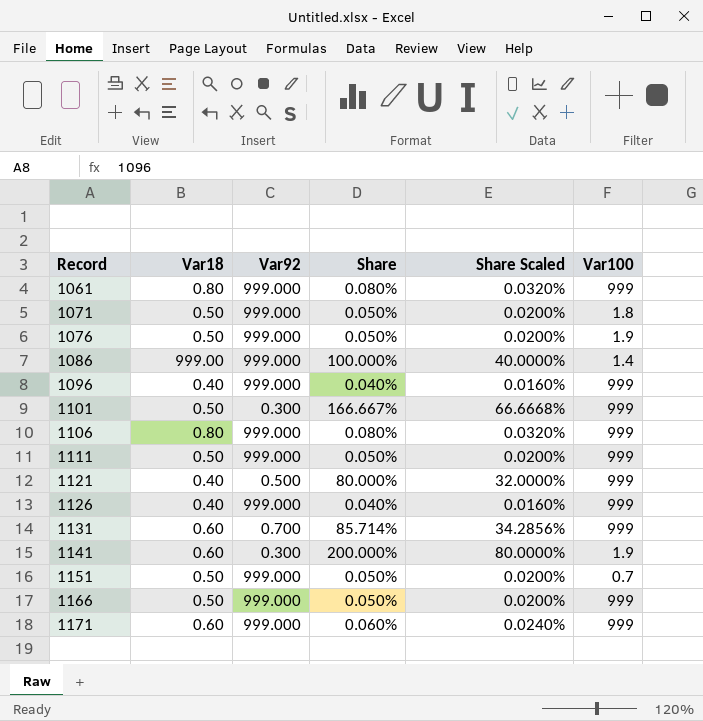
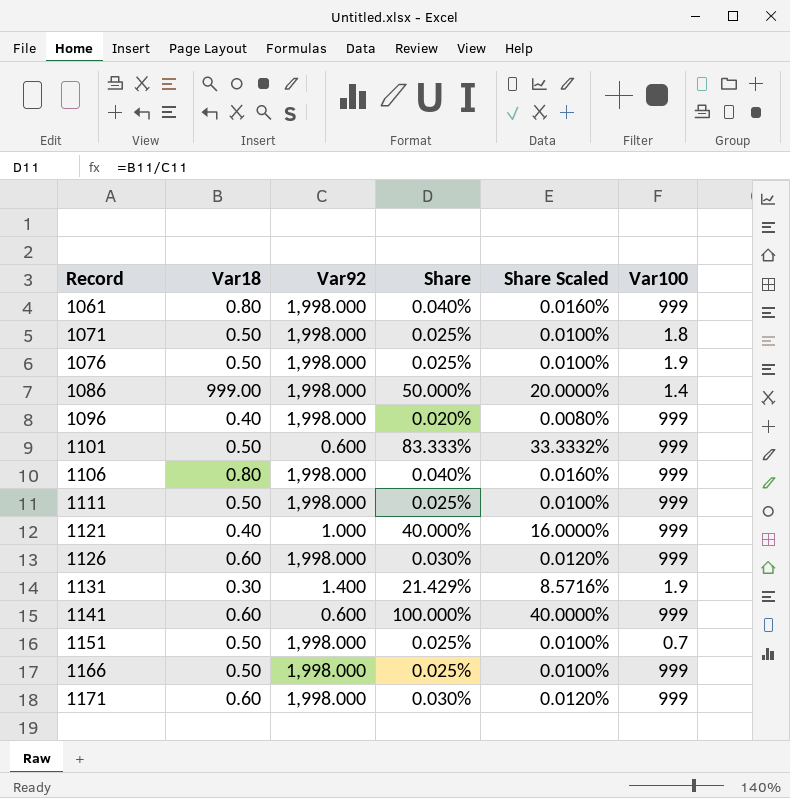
1061 | Var92: 999.000 -> 1,998.000
1061 | Share: 0.080% -> 0.040%
1061 | Share Scaled: 0.0320% -> 0.0160%
1071 | Var92: 999.000 -> 1,998.000
1071 | Share: 0.050% -> 0.025%
1071 | Share Scaled: 0.0200% -> 0.0100%
1076 | Var92: 999.000 -> 1,998.000
1076 | Share: 0.050% -> 0.025%
1076 | Share Scaled: 0.0200% -> 0.0100%
1086 | Var92: 999.000 -> 1,998.000
1086 | Share: 100.000% -> 50.000%
1086 | Share Scaled: 40.0000% -> 20.0000%
1096 | Var92: 999.000 -> 1,998.000
1096 | Share: 0.040% -> 0.020%
1096 | Share Scaled: 0.0160% -> 0.0080%
1101 | Var92: 0.300 -> 0.600
1101 | Share: 166.667% -> 83.333%
1101 | Share Scaled: 66.6668% -> 33.3332%
1106 | Var92: 999.000 -> 1,998.000
1106 | Share: 0.080% -> 0.040%
1106 | Share Scaled: 0.0320% -> 0.0160%
1111 | Var92: 999.000 -> 1,998.000
1111 | Share: 0.050% -> 0.025%
1111 | Share Scaled: 0.0200% -> 0.0100%
1121 | Var92: 0.500 -> 1.000
1121 | Share: 80.000% -> 40.000%
1121 | Share Scaled: 32.0000% -> 16.0000%
1126 | Var18: 0.40 -> 0.60
1126 | Var92: 999.000 -> 1,998.000
1126 | Share: 0.040% -> 0.030%
1126 | Share Scaled: 0.0160% -> 0.0120%
1131 | Var18: 0.60 -> 0.30
1131 | Var92: 0.700 -> 1.400
1131 | Share: 85.714% -> 21.429%
1131 | Share Scaled: 34.2856% -> 8.5716%
1131 | Var100: 999 -> 1.9
1141 | Var92: 0.300 -> 0.600
1141 | Share: 200.000% -> 100.000%
1141 | Share Scaled: 80.0000% -> 40.0000%
1141 | Var100: 1.9 -> 999
1151 | Var92: 999.000 -> 1,998.000
1151 | Share: 0.050% -> 0.025%
1151 | Share Scaled: 0.0200% -> 0.0100%
1166 | Var92: 999.000 -> 1,998.000
1166 | Share: 0.050% -> 0.025%
1166 | Share Scaled: 0.0200% -> 0.0100%
1171 | Var92: 999.000 -> 1,998.000
1171 | Share: 0.060% -> 0.030%
1171 | Share Scaled: 0.0240% -> 0.0120%

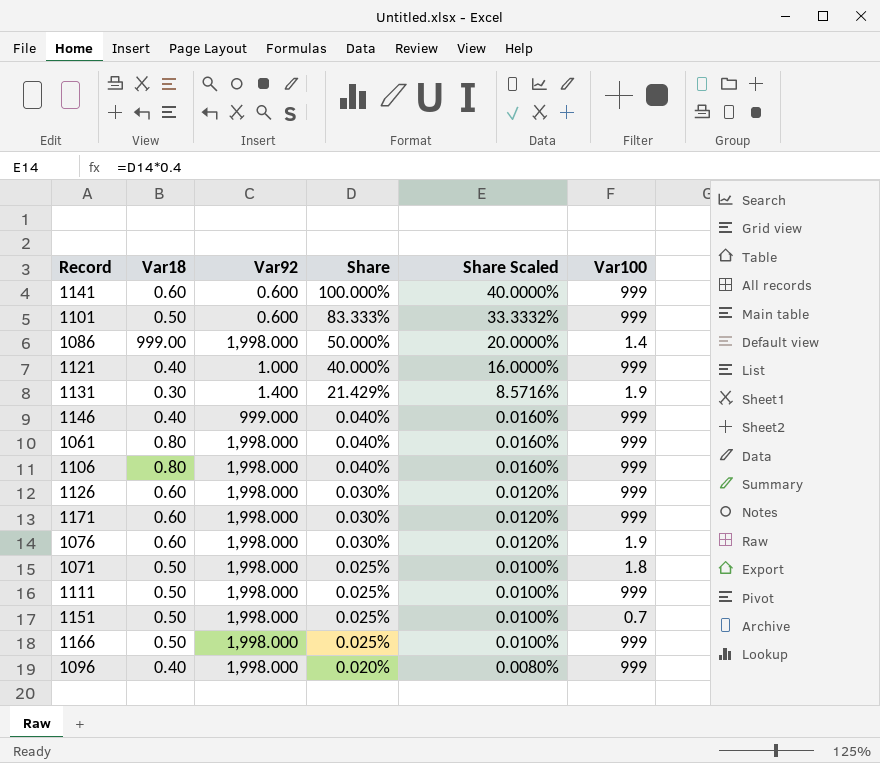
row order: Record ascending -> Share descending
row 1146: none -> 0.40 | 999.000 | 0.040% | 0.0160% | 999
1076 | Var18: 0.50 -> 0.60
1076 | Share: 0.025% -> 0.030%
1076 | Share Scaled: 0.0100% -> 0.0120%

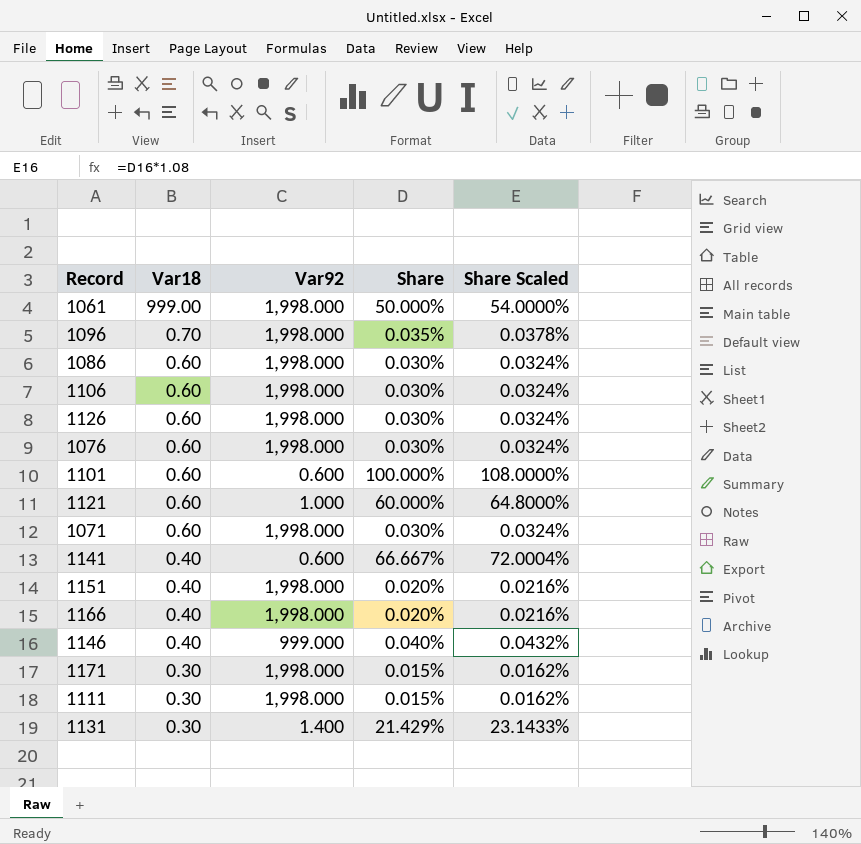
row order: Share descending -> Var18 descending
column Var100 | position: 6 -> none
column Share Scaled | formula: [Share] * 0.4 -> [Share] * 1.08
1061 | Var18: 0.80 -> 999.00
1061 | Share: 0.040% -> 50.000%
1096 | Var18: 0.40 -> 0.70
1096 | Share: 0.020% -> 0.035%
1086 | Var18: 999.00 -> 0.60
1086 | Share: 50.000% -> 0.030%
1106 | Var18: 0.80 -> 0.60
1106 | Share: 0.040% -> 0.030%
1101 | Var18: 0.50 -> 0.60
1101 | Share: 83.333% -> 100.000%
1121 | Var18: 0.40 -> 0.60
1121 | Share: 40.000% -> 60.000%
1071 | Var18: 0.50 -> 0.60
1071 | Share: 0.025% -> 0.030%
1141 | Var18: 0.60 -> 0.40
1141 | Share: 100.000% -> 66.667%
1151 | Var18: 0.50 -> 0.40
1151 | Share: 0.025% -> 0.020%
1166 | Var18: 0.50 -> 0.40
1166 | Share: 0.025% -> 0.020%
1171 | Var18: 0.60 -> 0.30
1171 | Share: 0.030% -> 0.015%
1111 | Var18: 0.50 -> 0.30
1111 | Share: 0.025% -> 0.015%

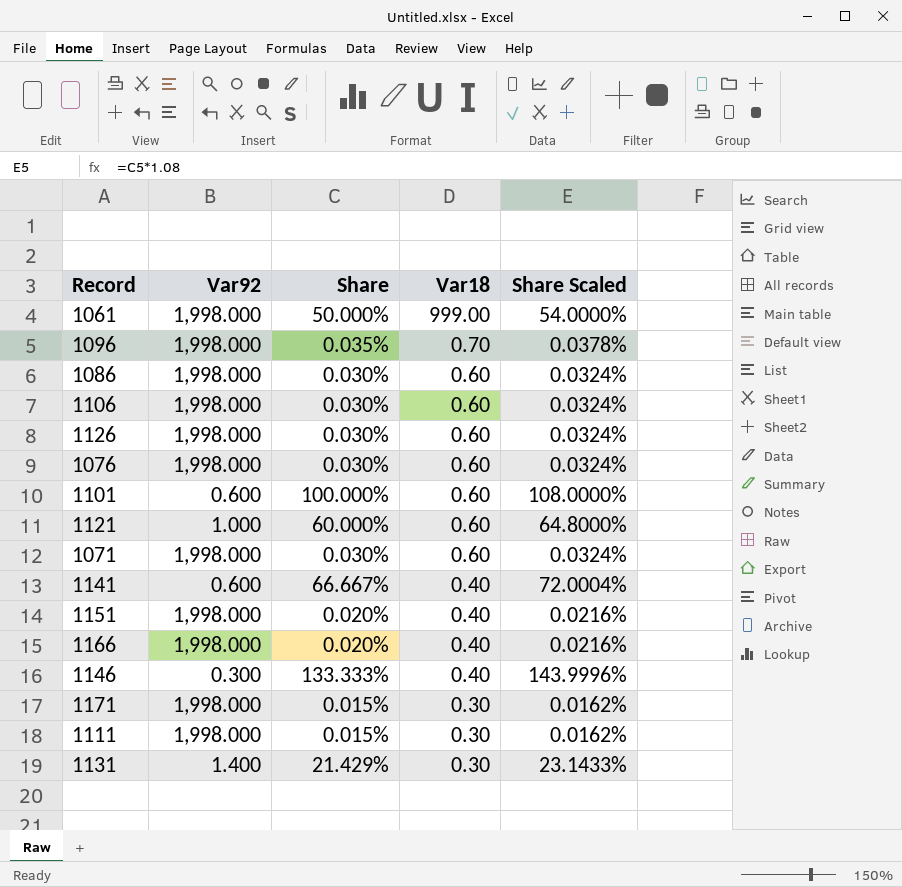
column Var18 | position: 2 -> 4
1146 | Var92: 999.000 -> 0.300
1146 | Share: 0.040% -> 133.333%
1146 | Share Scaled: 0.0432% -> 143.9996%

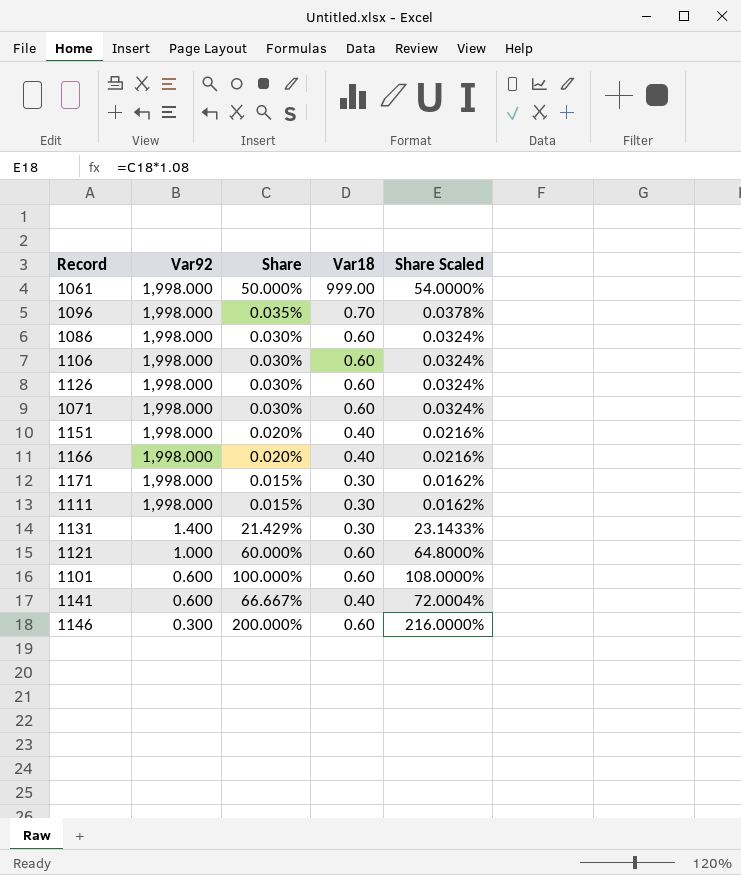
row order: Var18 descending -> Var92 descending
row 1076: 1,998.000 | 0.030% | 0.60 | 0.0324% -> none
1146 | Share: 133.333% -> 200.000%
1146 | Var18: 0.40 -> 0.60
1146 | Share Scaled: 143.9996% -> 216.0000%

